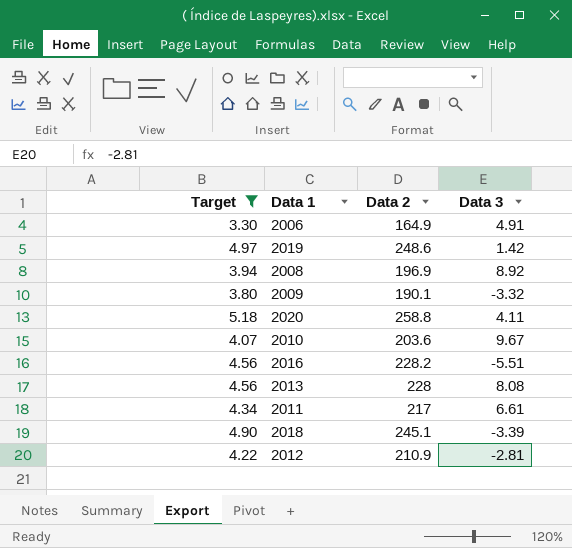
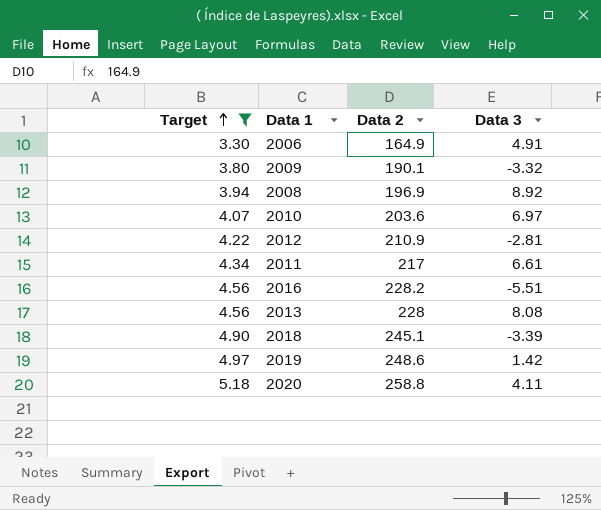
row order: none -> Target ascending
2010 | Data 3: 9.67 -> 6.97

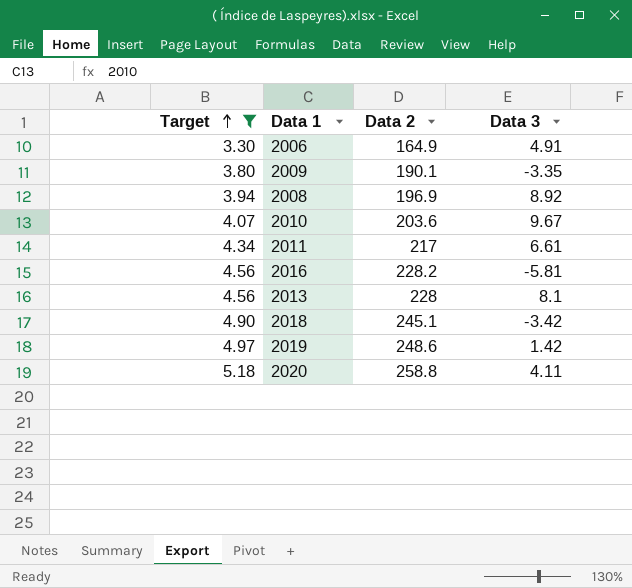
row 2012: 4.22 | 210.9 | -2.81 -> none
2009 | Data 3: -3.32 -> -3.35
2010 | Data 3: 6.97 -> 9.67
2016 | Data 3: -5.51 -> -5.81
2013 | Data 3: 8.08 -> 8.1
2018 | Data 3: -3.39 -> -3.42

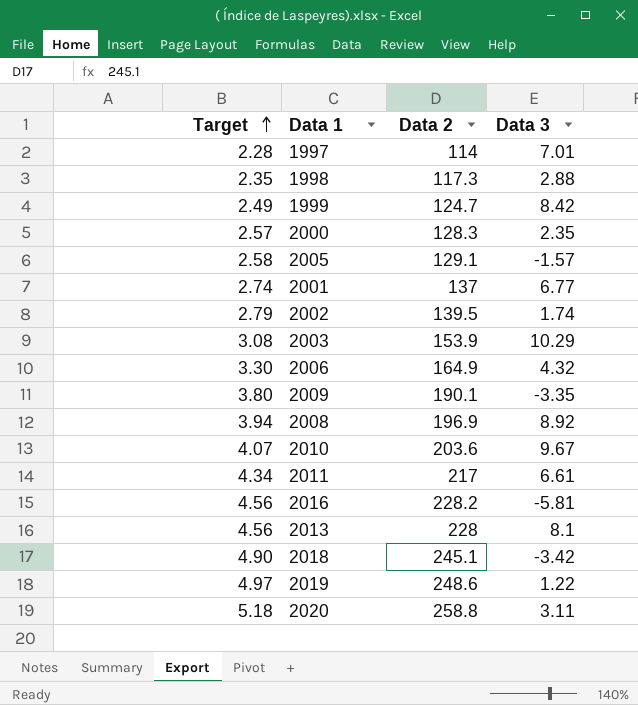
filter: Target >= 3.30 -> none
2006 | Data 3: 4.91 -> 4.32
2019 | Data 3: 1.42 -> 1.22
2020 | Data 3: 4.11 -> 3.11

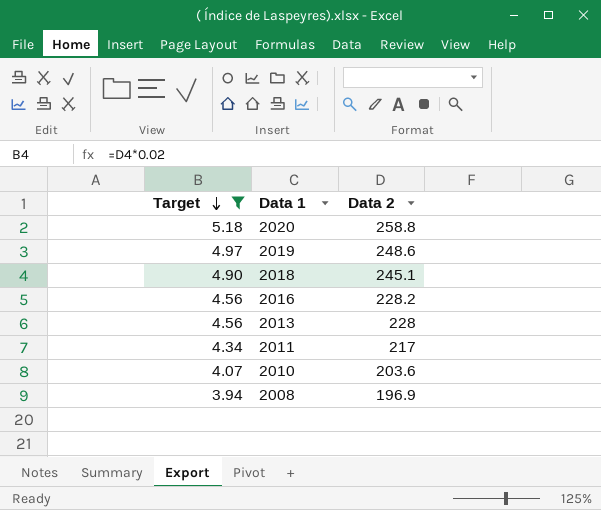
filter: none -> Target >= 3.94
row order: Target ascending -> Target descending
column Data 3 | position: 4 -> none

